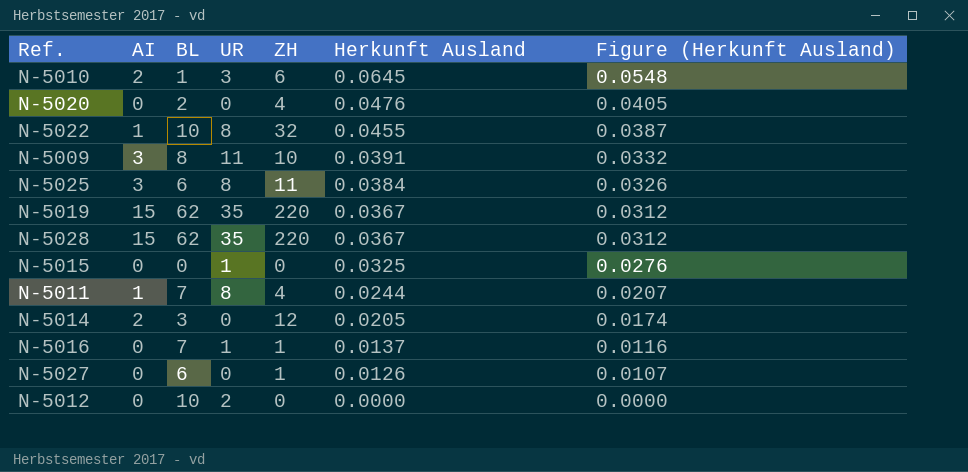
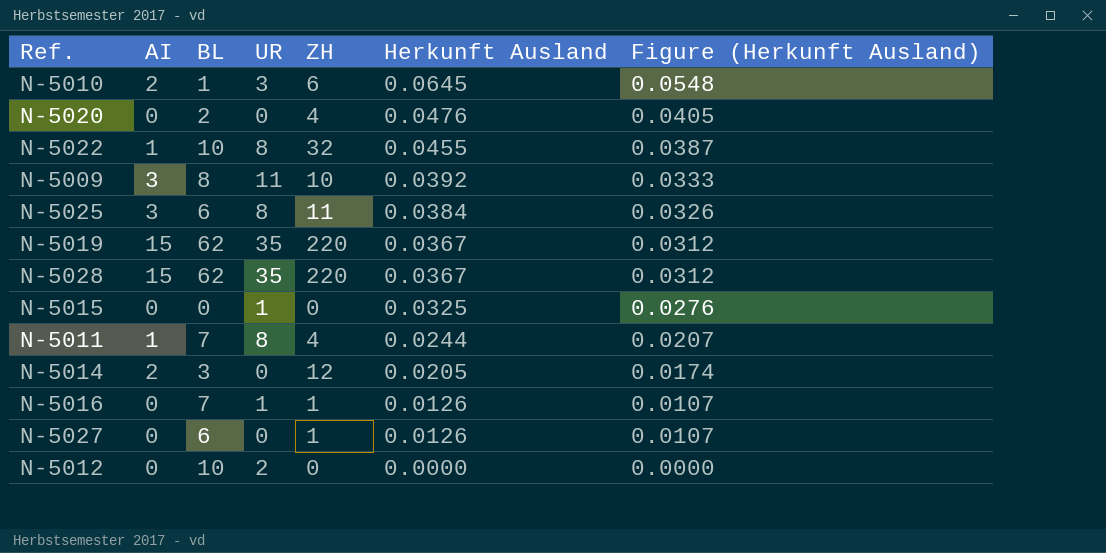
N-5009 | Herkunft Ausland: 0.0391 -> 0.0392
N-5009 | Figure (Herkunft Ausland): 0.0332 -> 0.0333
N-5016 | Herkunft Ausland: 0.0137 -> 0.0126
N-5016 | Figure (Herkunft Ausland): 0.0116 -> 0.0107

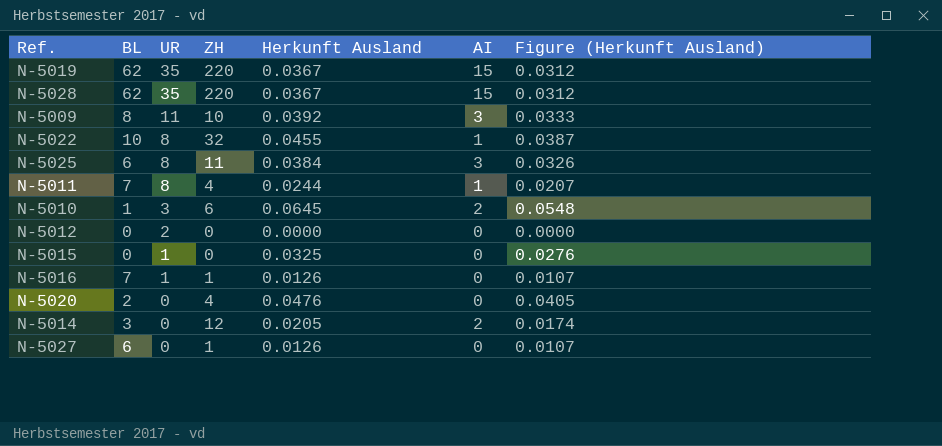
row order: Herkunft Ausland descending -> UR descending
column AI | position: 2 -> 6
N-5012 | BL: 10 -> 0

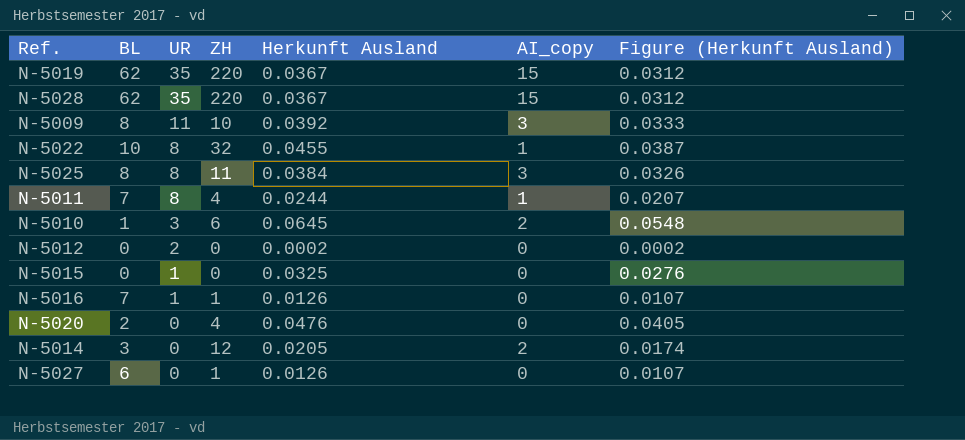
column name: AI -> AI_copy
N-5025 | BL: 6 -> 8
N-5012 | Herkunft Ausland: 0.0000 -> 0.0002
N-5012 | Figure (Herkunft Ausland): 0.0000 -> 0.0002

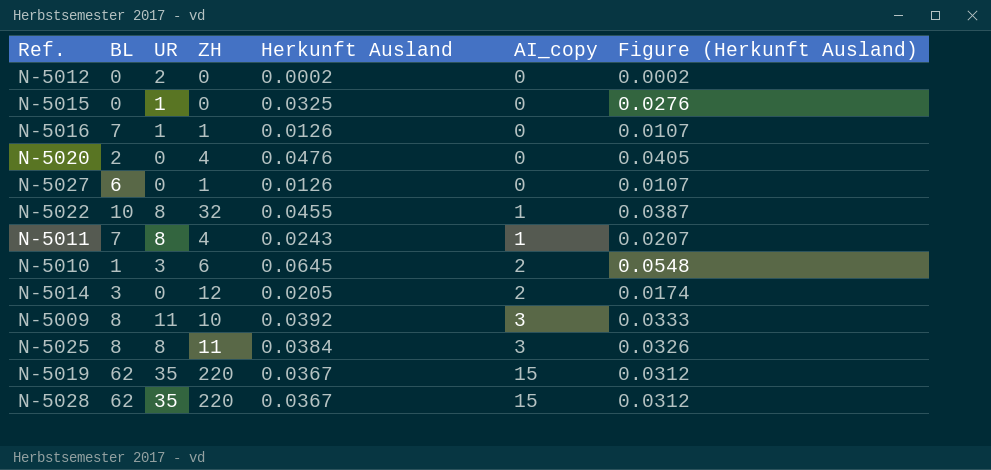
row order: UR descending -> AI_copy ascending
N-5011 | Herkunft Ausland: 0.0244 -> 0.0243

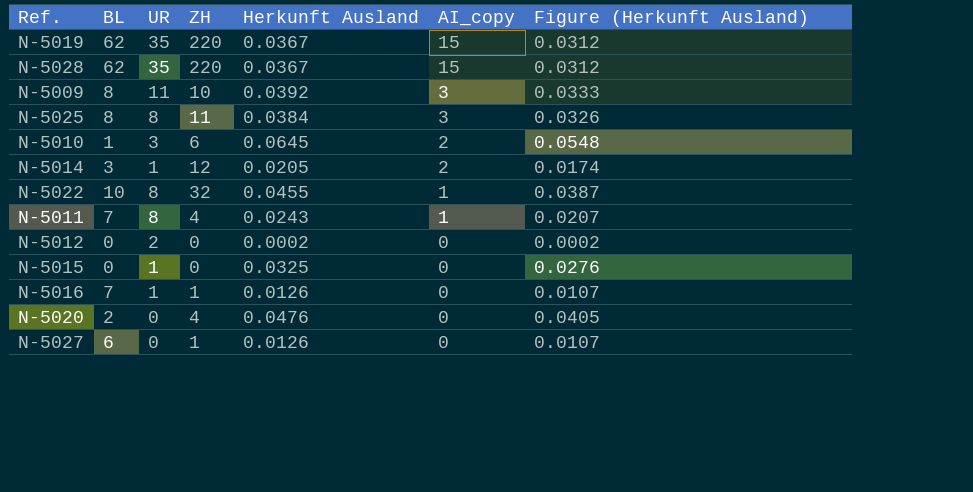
row order: AI_copy ascending -> AI_copy descending
N-5014 | UR: 0 -> 1

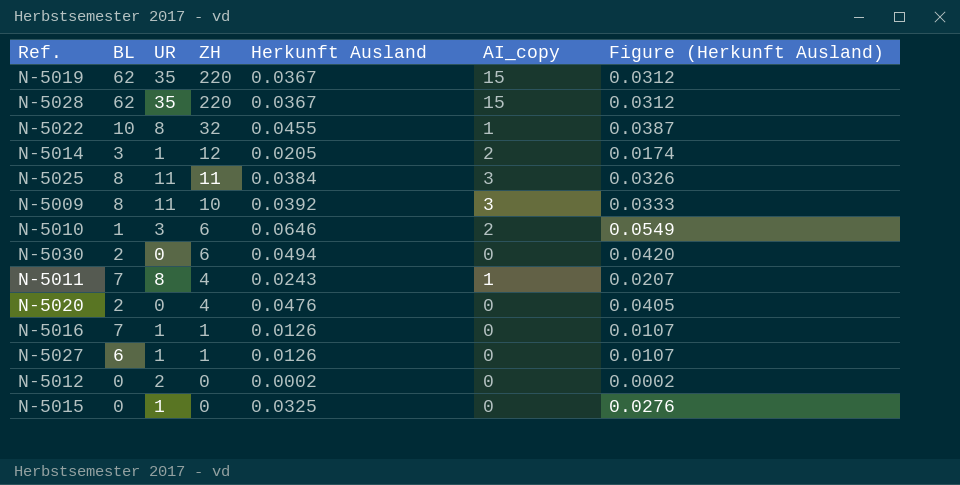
row order: AI_copy descending -> ZH descending
N-5025 | UR: 8 -> 11
N-5010 | Herkunft Ausland: 0.0645 -> 0.0646
N-5010 | Figure (Herkunft Ausland): 0.0548 -> 0.0549
row N-5030: none -> 2 | 0 | 6 | 0.0494 | 0 | 0.0420
N-5027 | UR: 0 -> 1

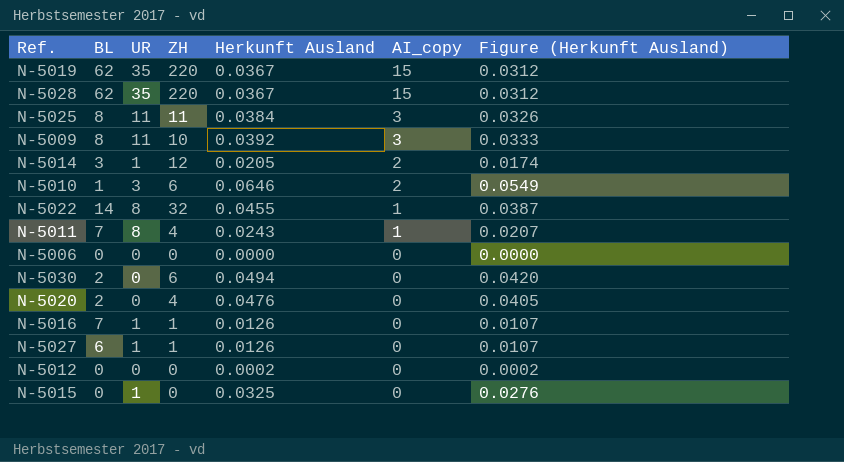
row order: ZH descending -> AI_copy descending
N-5022 | BL: 10 -> 14
row N-5006: none -> 0 | 0 | 0 | 0.0000 | 0 | 0.0000
N-5012 | UR: 2 -> 0

